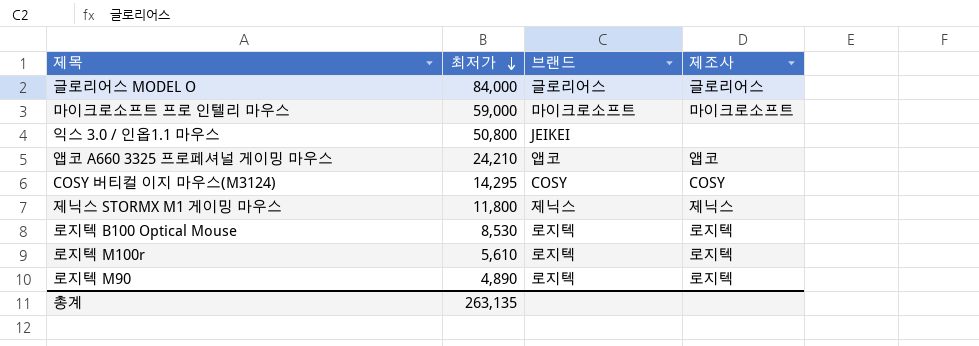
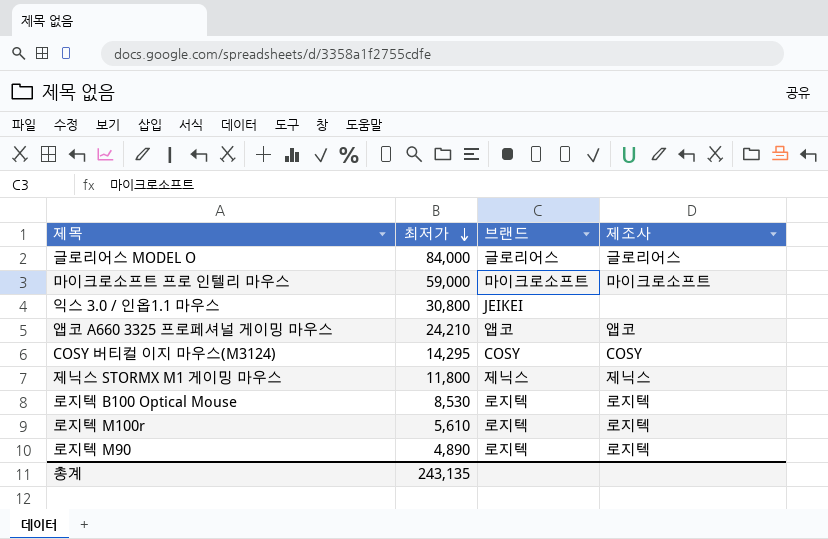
익스 3.0 / 인옵1.1 마우스 | 최저가: 50,800 -> 30,800
총계 | 최저가: 263,135 -> 243,135

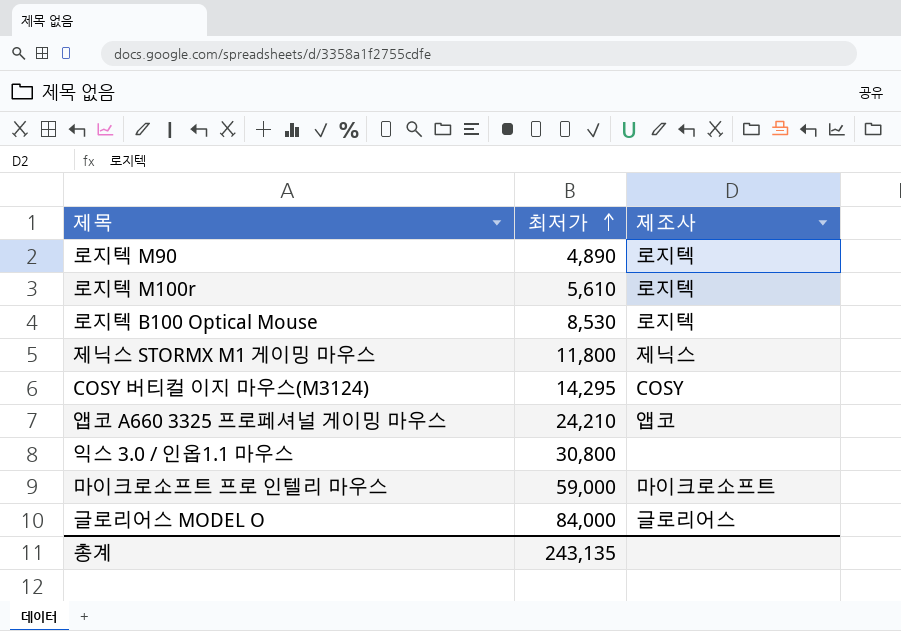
row order: 최저가 descending -> 최저가 ascending
column 브랜드 | position: 3 -> none

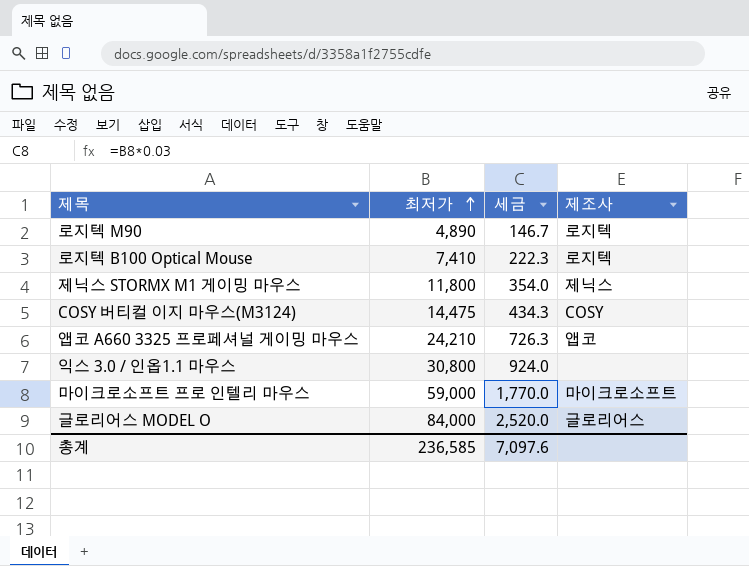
column 세금 | formula: none -> [최저가] * 0.03
row 로지텍 M100r: 5,610 | 로지텍 -> none
로지텍 B100 Optical Mouse | 최저가: 8,530 -> 7,410
COSY 버티컬 이지 마우스(M3124) | 최저가: 14,295 -> 14,475
총계 | 최저가: 243,135 -> 236,585

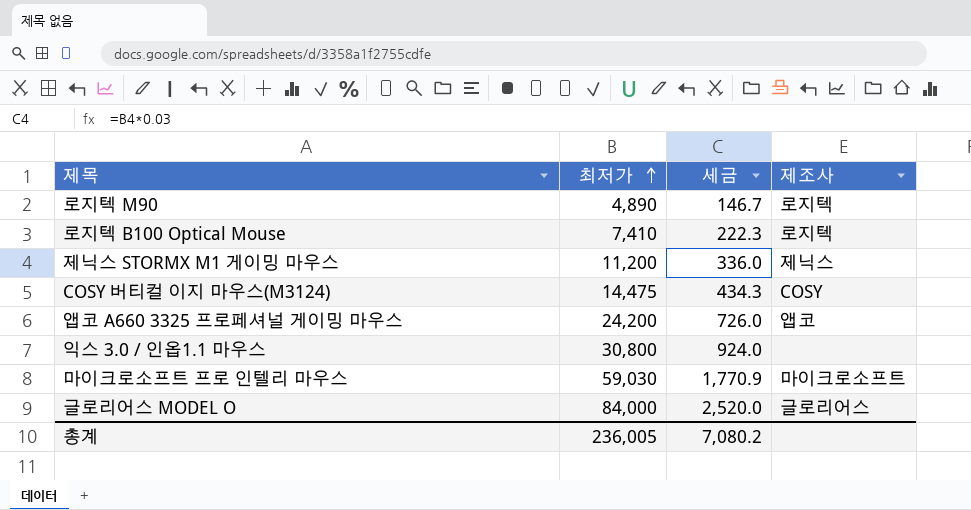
제닉스 STORMX M1 게이밍 마우스 | 최저가: 11,800 -> 11,200
제닉스 STORMX M1 게이밍 마우스 | 세금: 354.0 -> 336.0
앱코 A660 3325 프로페셔널 게이밍 마우스 | 최저가: 24,210 -> 24,200
앱코 A660 3325 프로페셔널 게이밍 마우스 | 세금: 726.3 -> 726.0
마이크로소프트 프로 인텔리 마우스 | 최저가: 59,000 -> 59,030
마이크로소프트 프로 인텔리 마우스 | 세금: 1,770.0 -> 1,770.9
총계 | 최저가: 236,585 -> 236,005
총계 | 세금: 7,097.6 -> 7,080.2

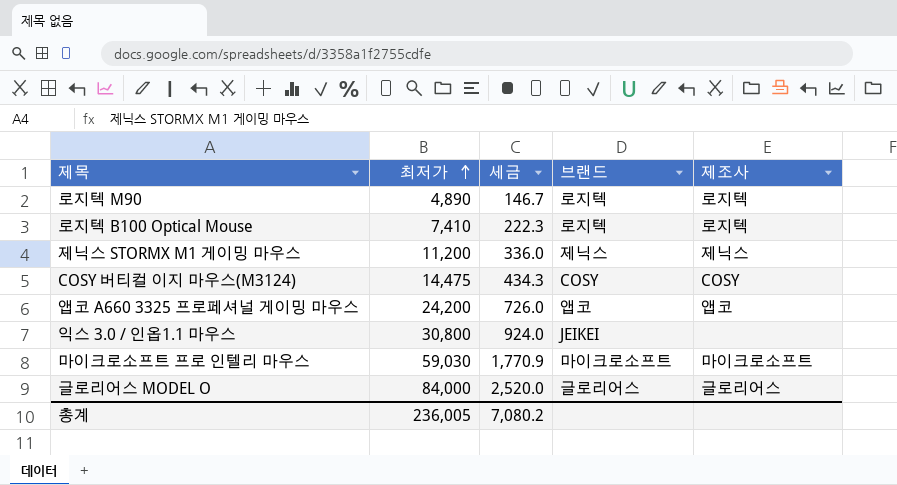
column 브랜드 | position: none -> 4

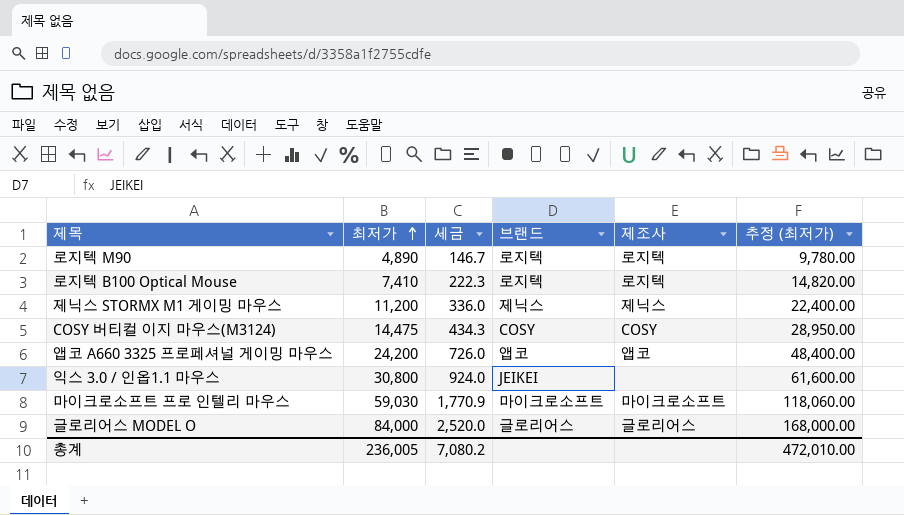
column 추정 (최저가) | formula: none -> [최저가] * 2

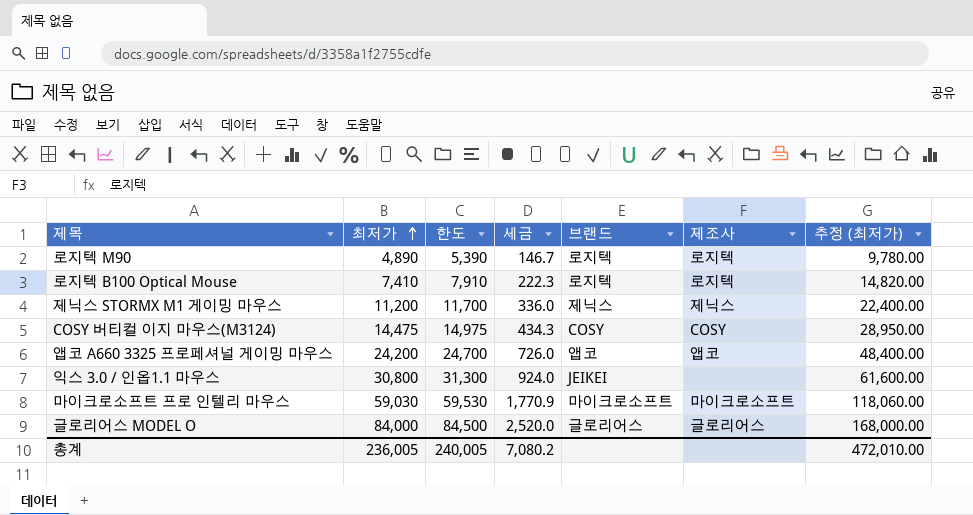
column 한도 | formula: none -> [최저가] + 500

